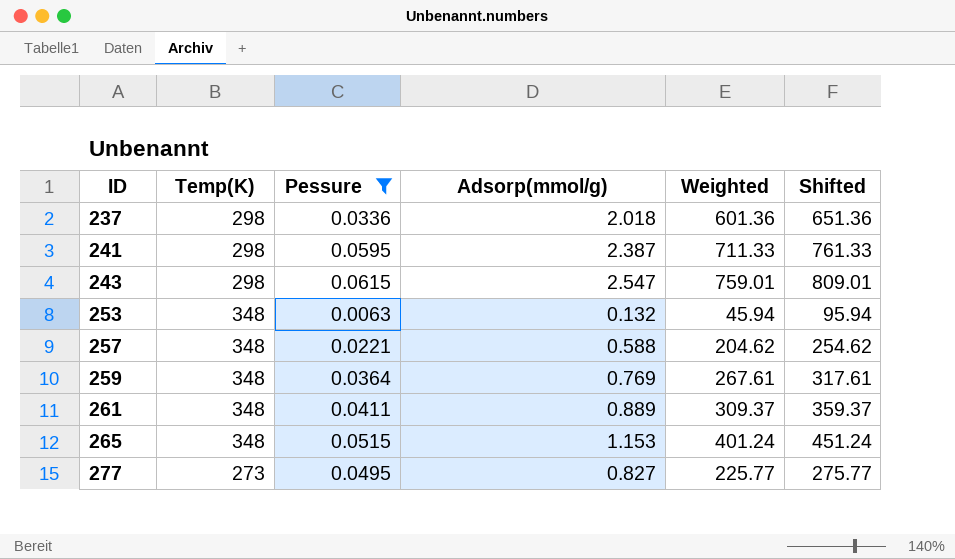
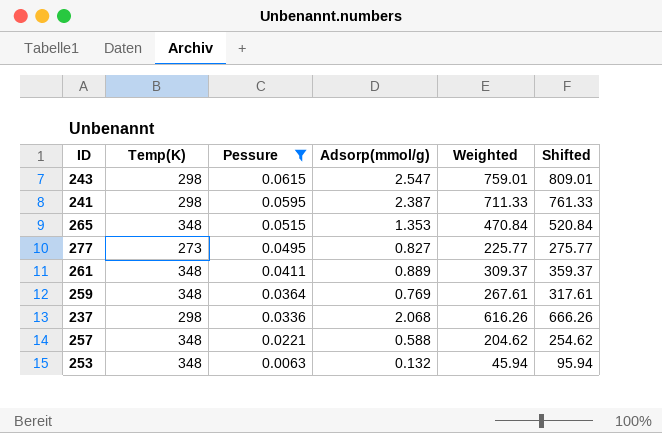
row order: ID ascending -> Pessure descending
265 | Adsorp(mmol/g): 1.153 -> 1.353
265 | Weighted: 401.24 -> 470.84
265 | Shifted: 451.24 -> 520.84
237 | Adsorp(mmol/g): 2.018 -> 2.068
237 | Weighted: 601.36 -> 616.26
237 | Shifted: 651.36 -> 666.26

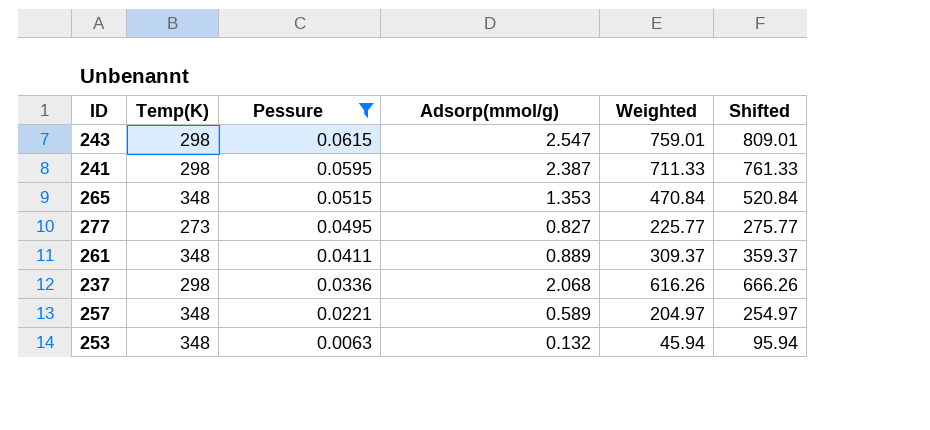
row 259: 348 | 0.0364 | 0.769 | 267.61 | 317.61 -> none
257 | Adsorp(mmol/g): 0.588 -> 0.589
257 | Weighted: 204.62 -> 204.97
257 | Shifted: 254.62 -> 254.97

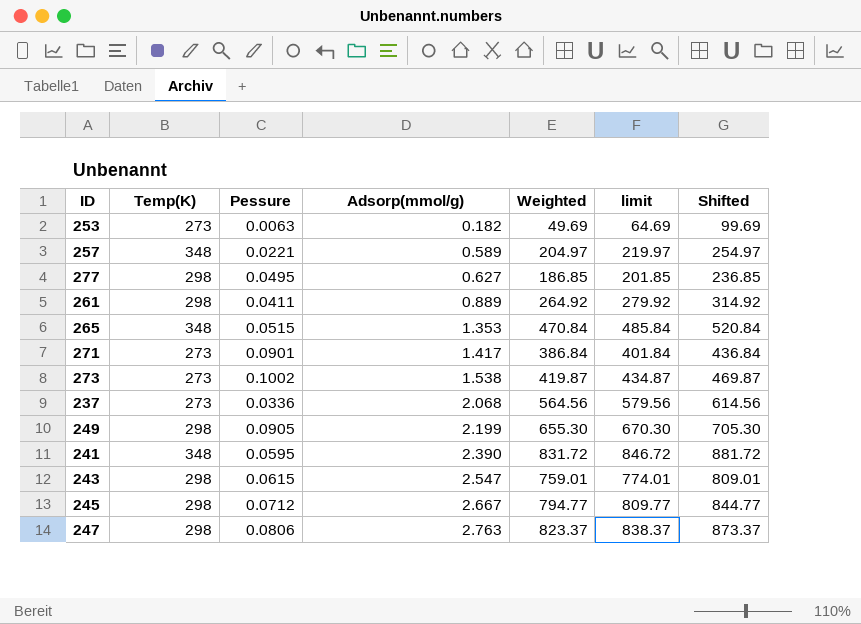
filter: Pessure <= 0.0615 -> none
row order: Pessure descending -> Adsorp(mmol/g) ascending
column limit | formula: none -> [Weighted] + 15
253 | Temp(K): 348 -> 273
253 | Adsorp(mmol/g): 0.132 -> 0.182
253 | Weighted: 45.94 -> 49.69
253 | Shifted: 95.94 -> 99.69
277 | Temp(K): 273 -> 298
277 | Adsorp(mmol/g): 0.827 -> 0.627
277 | Weighted: 225.77 -> 186.85
277 | Shifted: 275.77 -> 236.85
261 | Temp(K): 348 -> 298
261 | Weighted: 309.37 -> 264.92
261 | Shifted: 359.37 -> 314.92
237 | Temp(K): 298 -> 273
237 | Weighted: 616.26 -> 564.56
237 | Shifted: 666.26 -> 614.56
241 | Temp(K): 298 -> 348
241 | Adsorp(mmol/g): 2.387 -> 2.390
241 | Weighted: 711.33 -> 831.72
241 | Shifted: 761.33 -> 881.72

